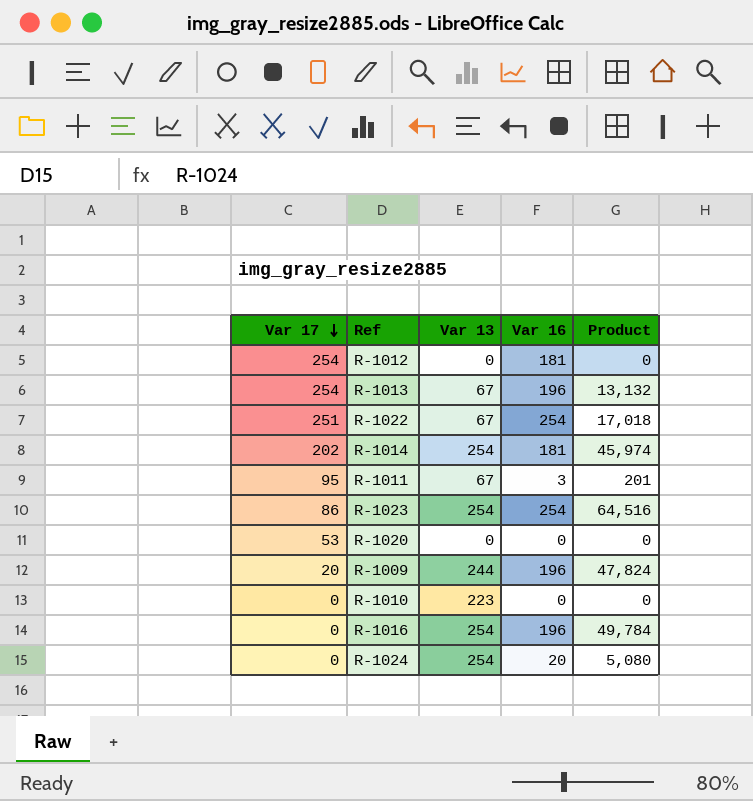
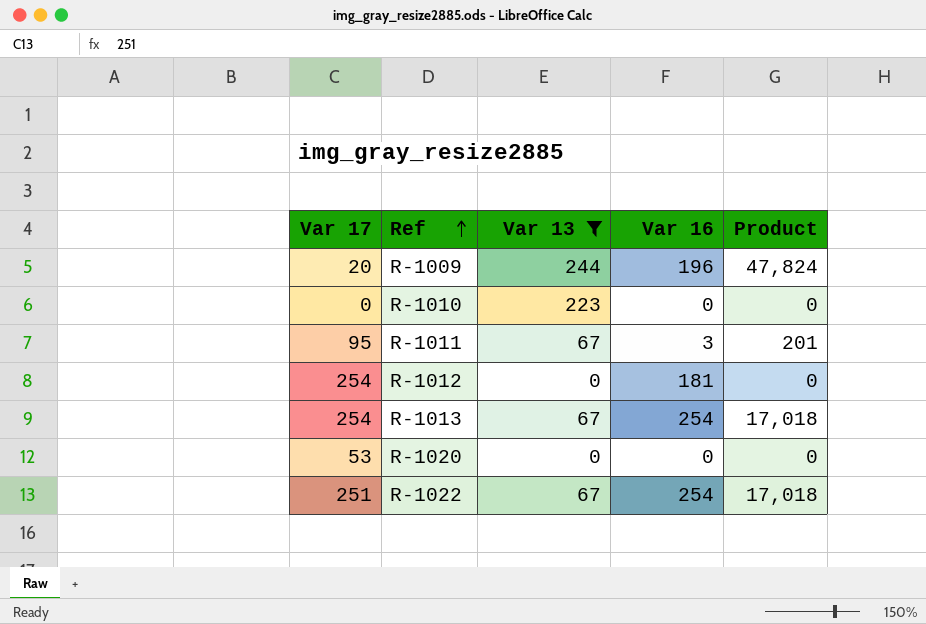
filter: none -> Var 13 != 254
row order: Var 17 descending -> Ref ascending
R-1013 | Var 16: 196 -> 254
R-1013 | Product: 13,132 -> 17,018

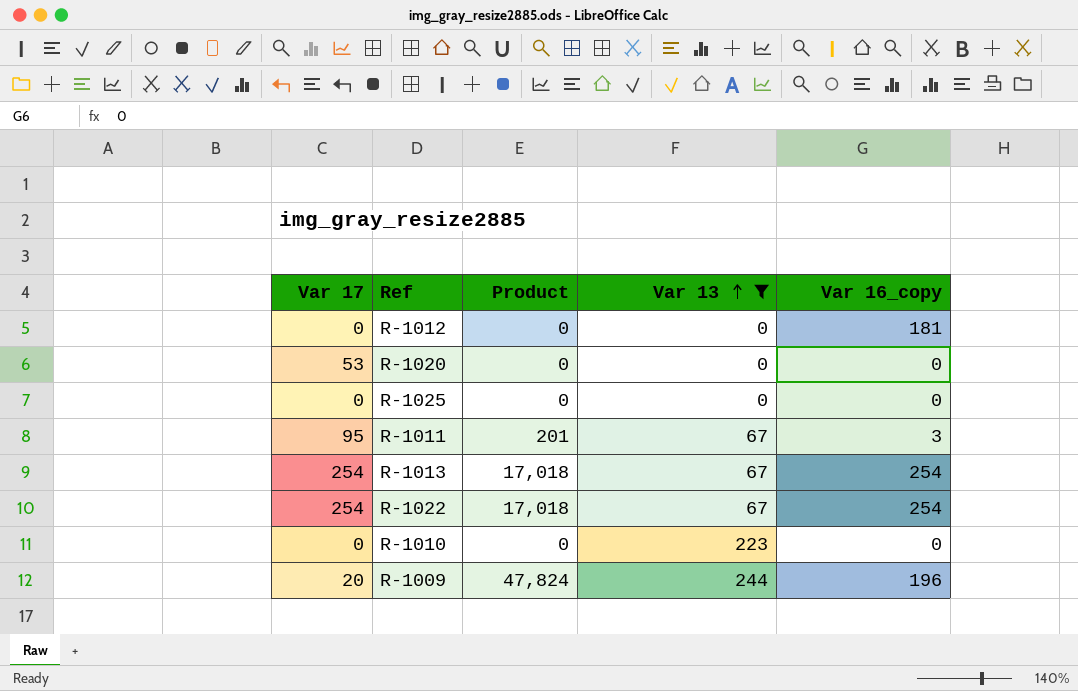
row order: Ref ascending -> Var 13 ascending
column Product | position: 5 -> 3
column name: Var 16 -> Var 16_copy
R-1012 | Var 17: 254 -> 0
row R-1025: none -> 0 | 0 | 0 | 0
R-1022 | Var 17: 251 -> 254

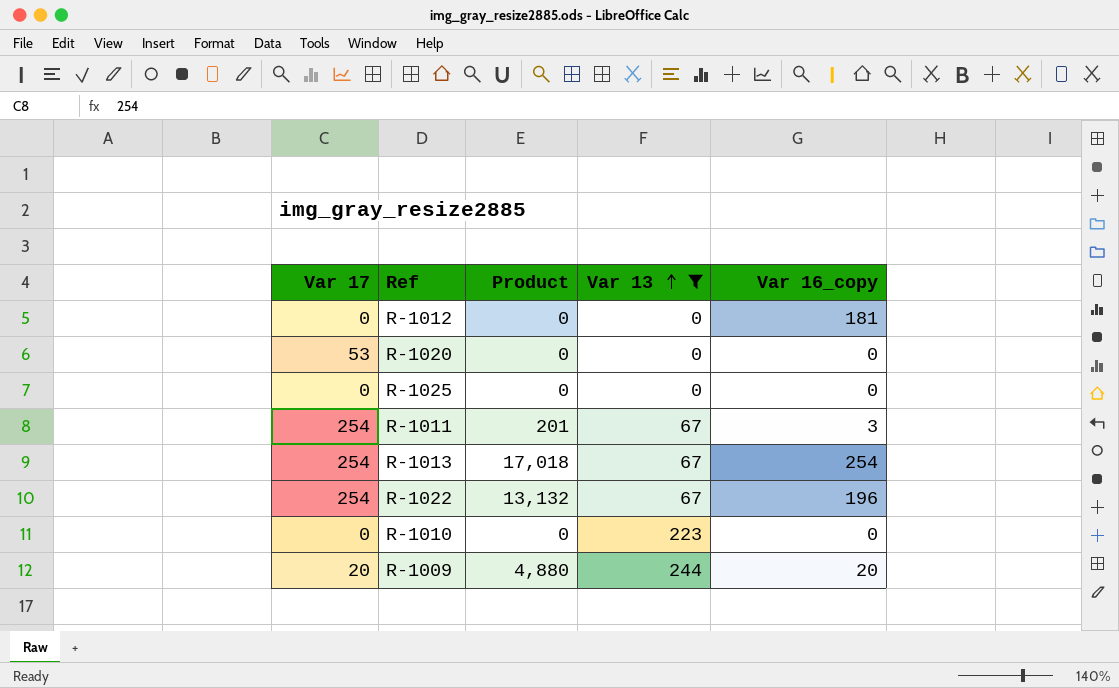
R-1011 | Var 17: 95 -> 254
R-1022 | Product: 17,018 -> 13,132
R-1022 | Var 16_copy: 254 -> 196
R-1009 | Product: 47,824 -> 4,880
R-1009 | Var 16_copy: 196 -> 20

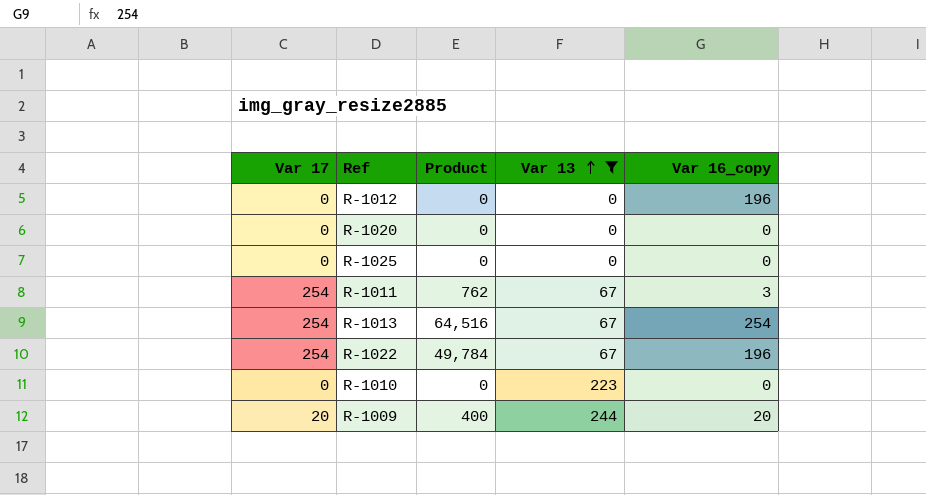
column Product | formula: [Var 13] * [Var 16_copy] -> [Var 17] * [Var 16_copy]
R-1012 | Var 16_copy: 181 -> 196
R-1020 | Var 17: 53 -> 0

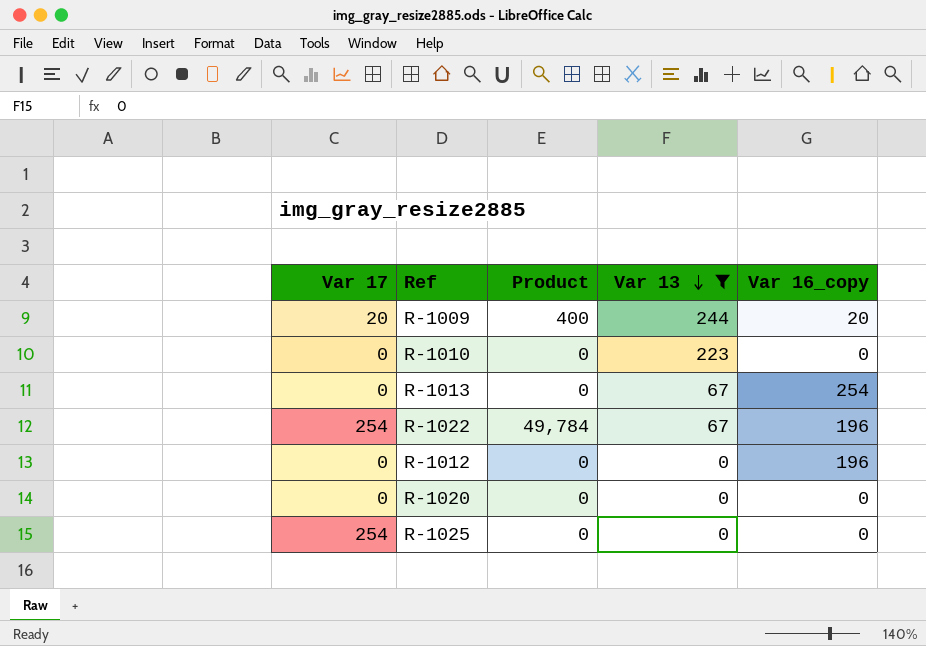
row order: Var 13 ascending -> Var 13 descending
row R-1011: 254 | 762 | 67 | 3 -> none
R-1013 | Var 17: 254 -> 0
R-1013 | Product: 64,516 -> 0
R-1025 | Var 17: 0 -> 254

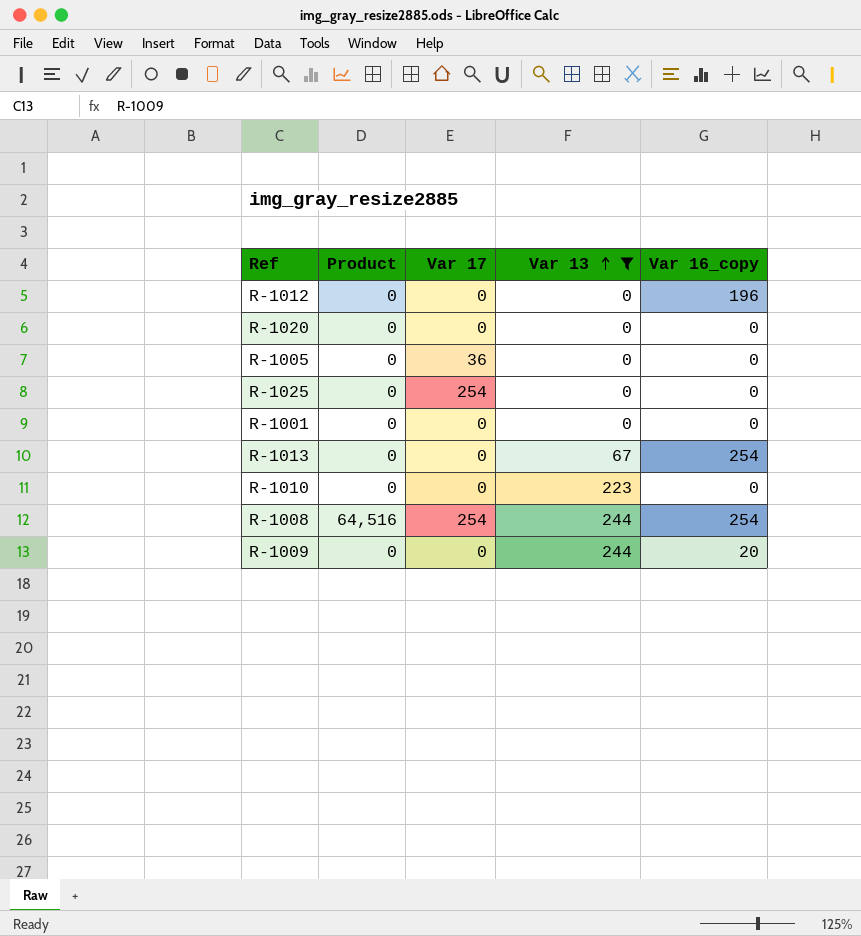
row order: Var 13 descending -> Var 13 ascending
column Var 17 | position: 1 -> 3
row R-1022: 254 | 49,784 | 67 | 196 -> none
row R-1005: none -> 0 | 36 | 0 | 0
row R-1001: none -> 0 | 0 | 0 | 0
row R-1008: none -> 64,516 | 254 | 244 | 254
R-1009 | Product: 400 -> 0
R-1009 | Var 17: 20 -> 0

